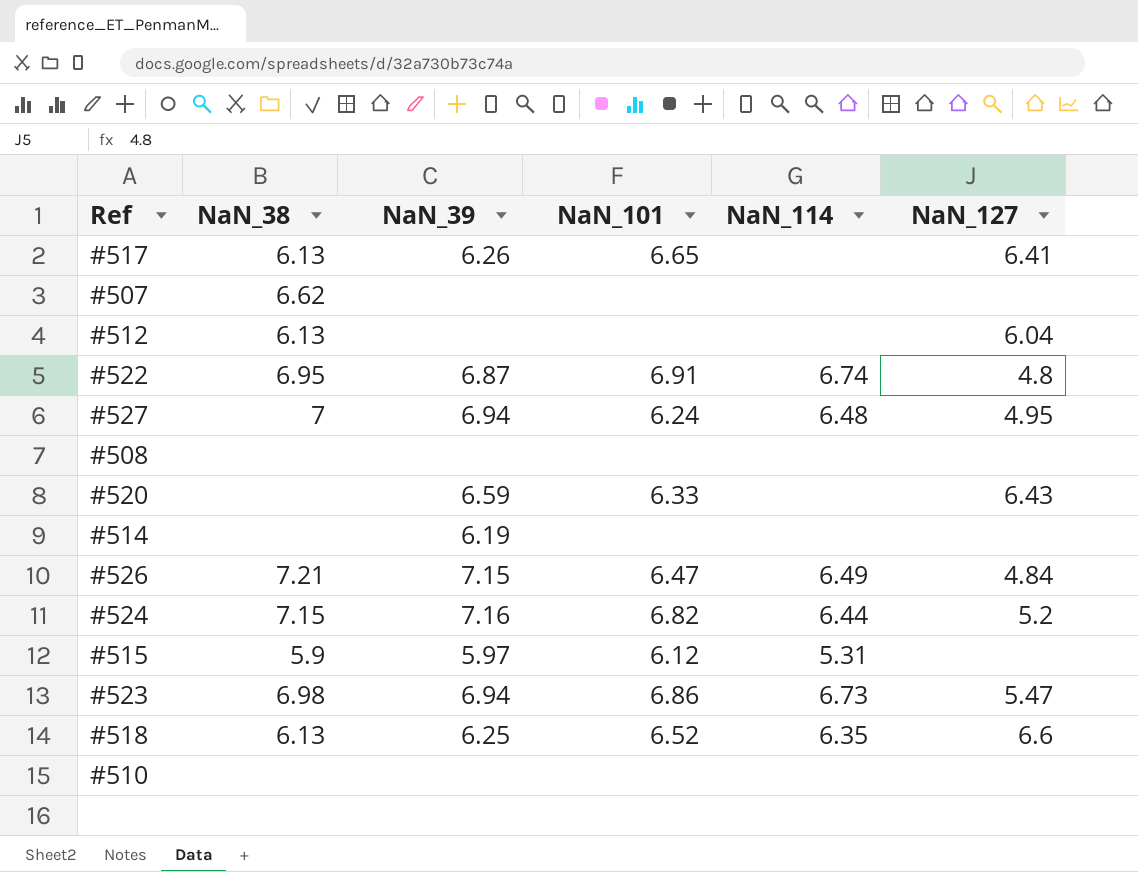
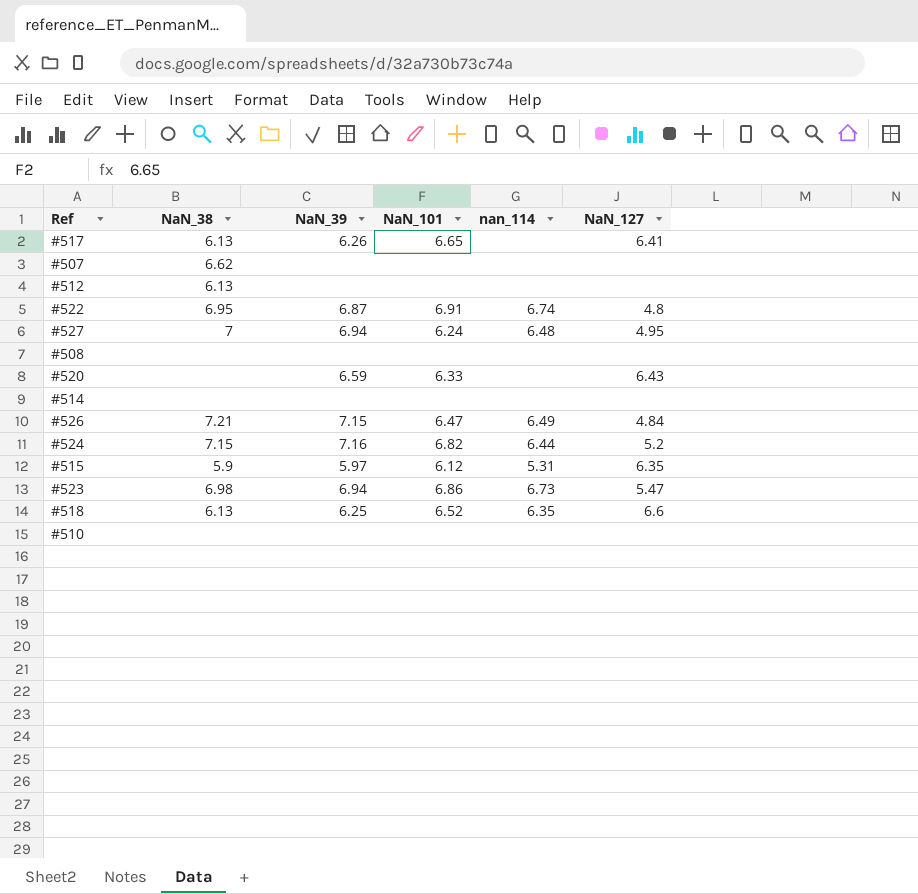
column name: NaN_114 -> nan_114
#512 | NaN_127: 6.04 -> none
#514 | NaN_39: 6.19 -> none
#515 | NaN_127: none -> 6.35

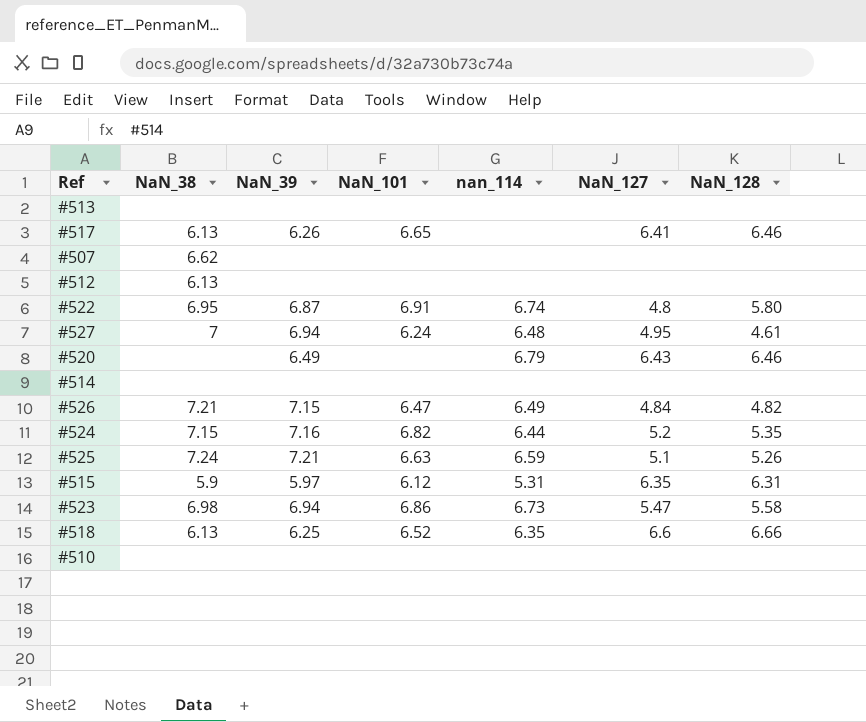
column NaN_128 | position: none -> 7
row #508: none | none | none | none | none -> none
row #513: none -> none | none | none | none | none | none
#520 | NaN_39: 6.59 -> 6.49
#520 | NaN_101: 6.33 -> none
#520 | nan_114: none -> 6.79
row #525: none -> 7.24 | 7.21 | 6.63 | 6.59 | 5.1 | 5.26

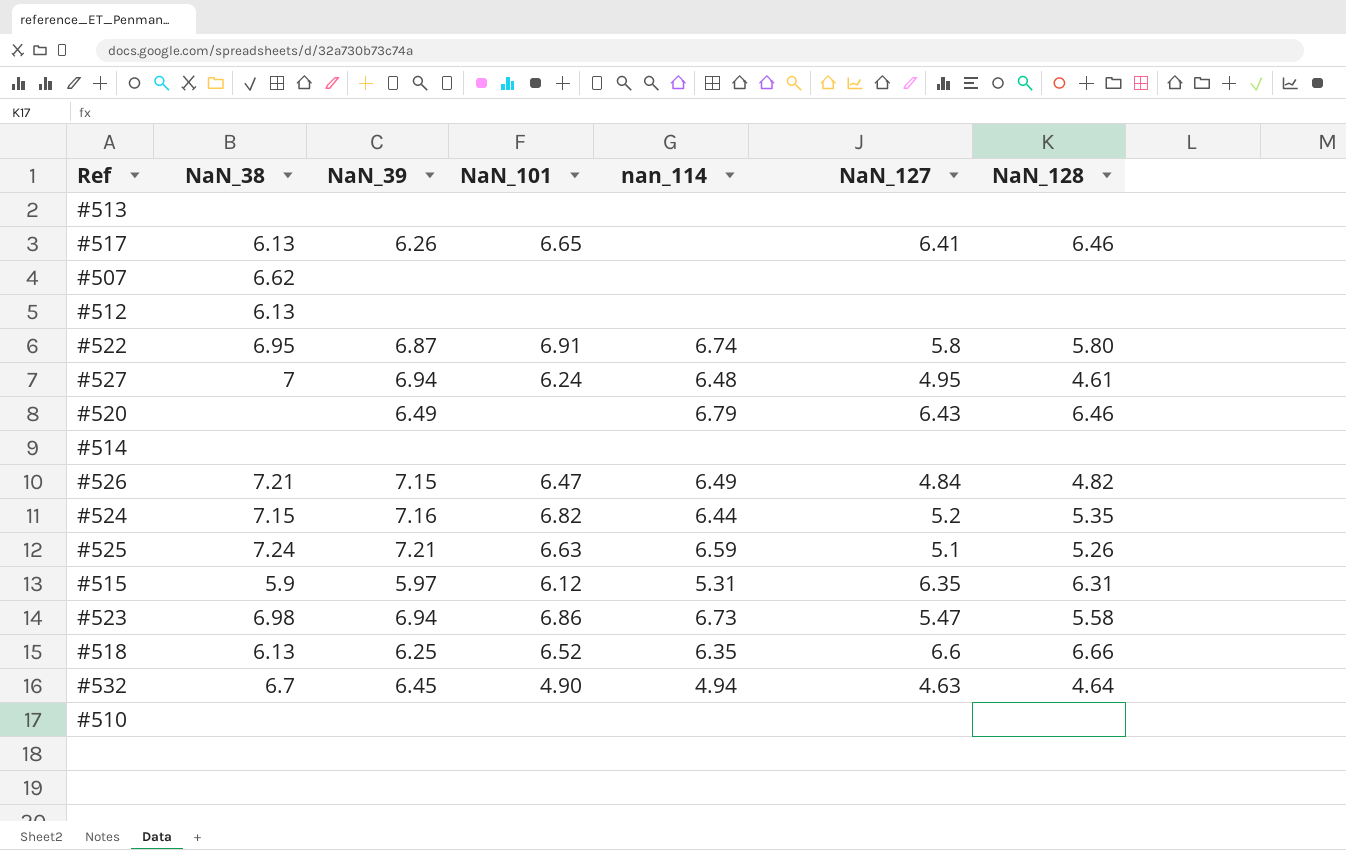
#522 | NaN_127: 4.8 -> 5.8
row #532: none -> 6.7 | 6.45 | 4.90 | 4.94 | 4.63 | 4.64

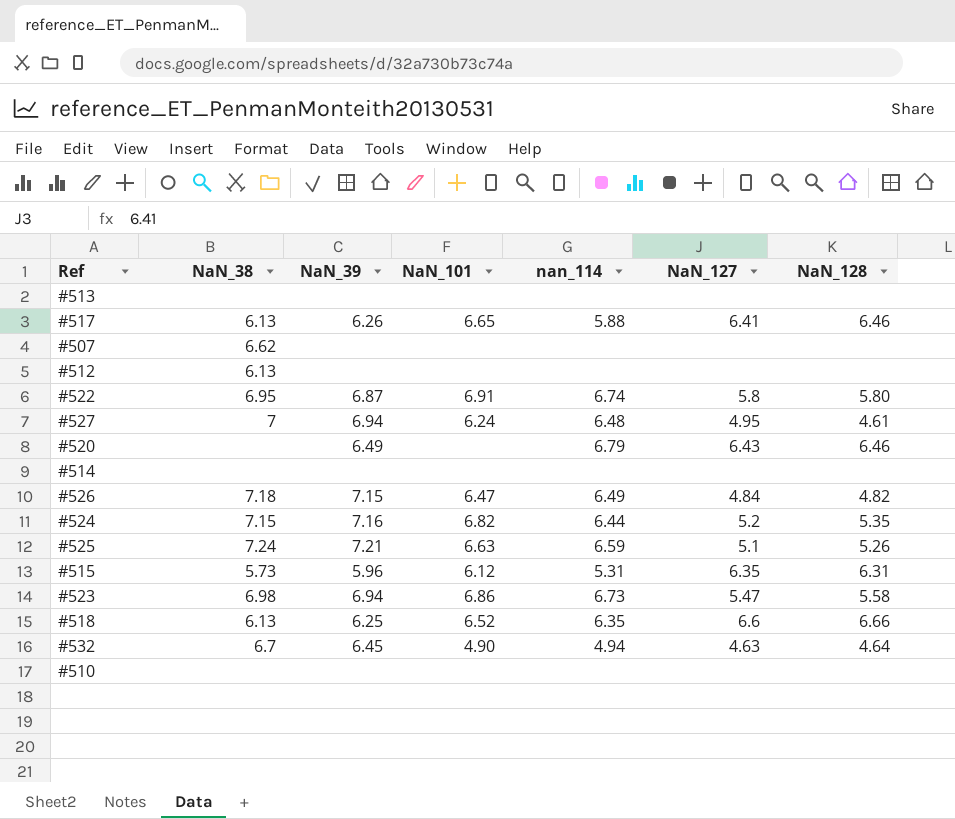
#517 | nan_114: none -> 5.88
#526 | NaN_38: 7.21 -> 7.18
#515 | NaN_38: 5.9 -> 5.73
#515 | NaN_39: 5.97 -> 5.96

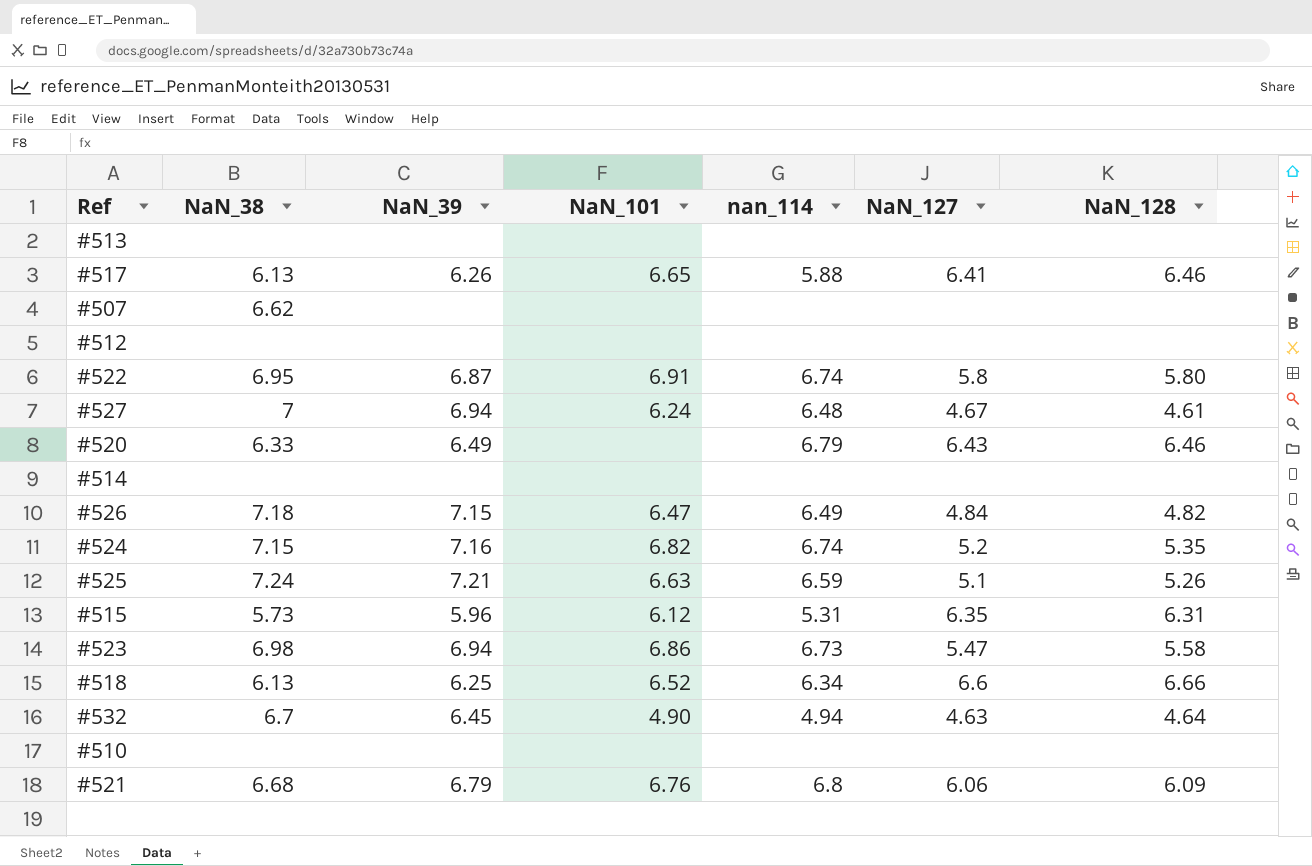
#512 | NaN_38: 6.13 -> none
#527 | NaN_127: 4.95 -> 4.67
#520 | NaN_38: none -> 6.33
#524 | nan_114: 6.44 -> 6.74
#518 | nan_114: 6.35 -> 6.34
row #521: none -> 6.68 | 6.79 | 6.76 | 6.8 | 6.06 | 6.09

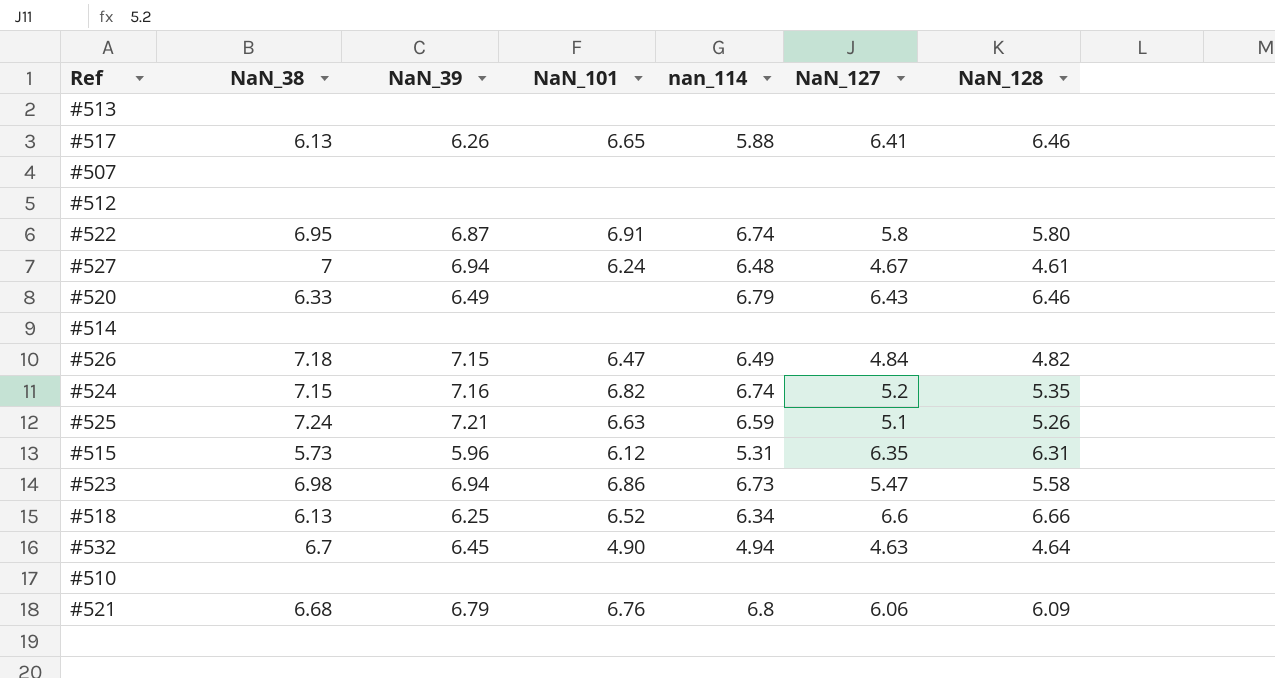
#507 | NaN_38: 6.62 -> none

